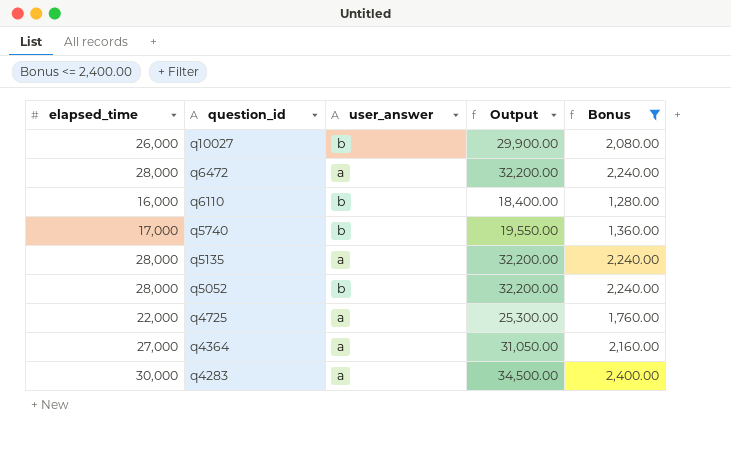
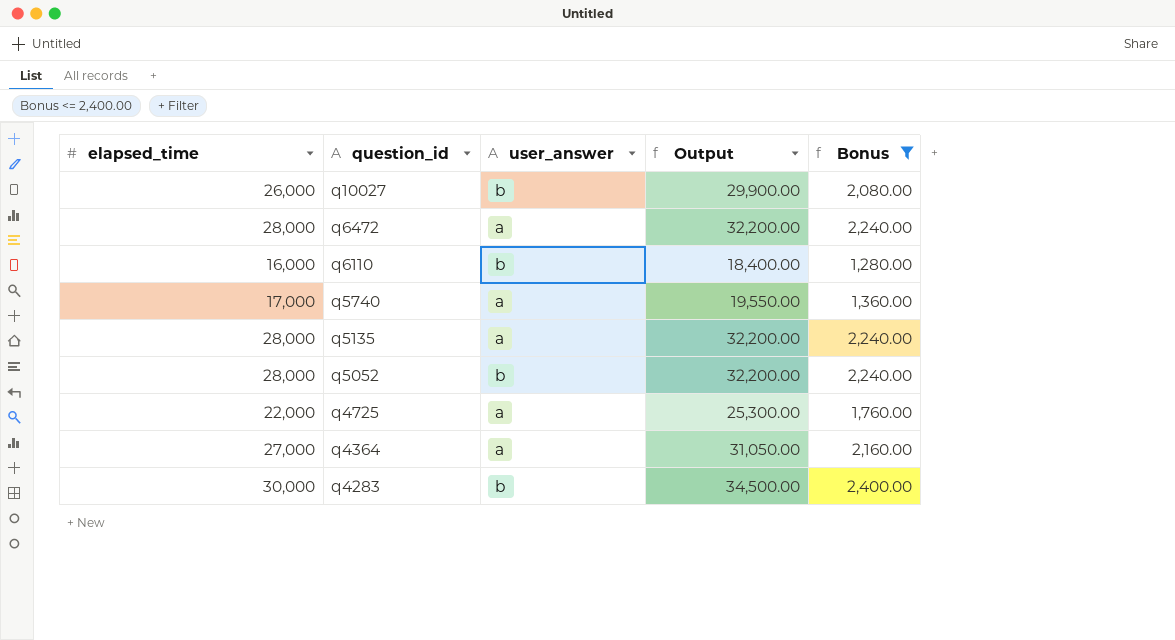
q5740 | user_answer: b -> a
q4283 | user_answer: a -> b

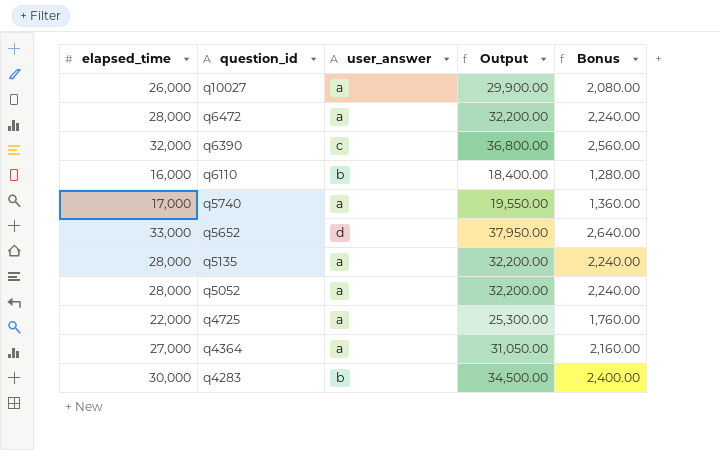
filter: Bonus <= 2,400.00 -> none
q10027 | user_answer: b -> a
q5052 | user_answer: b -> a

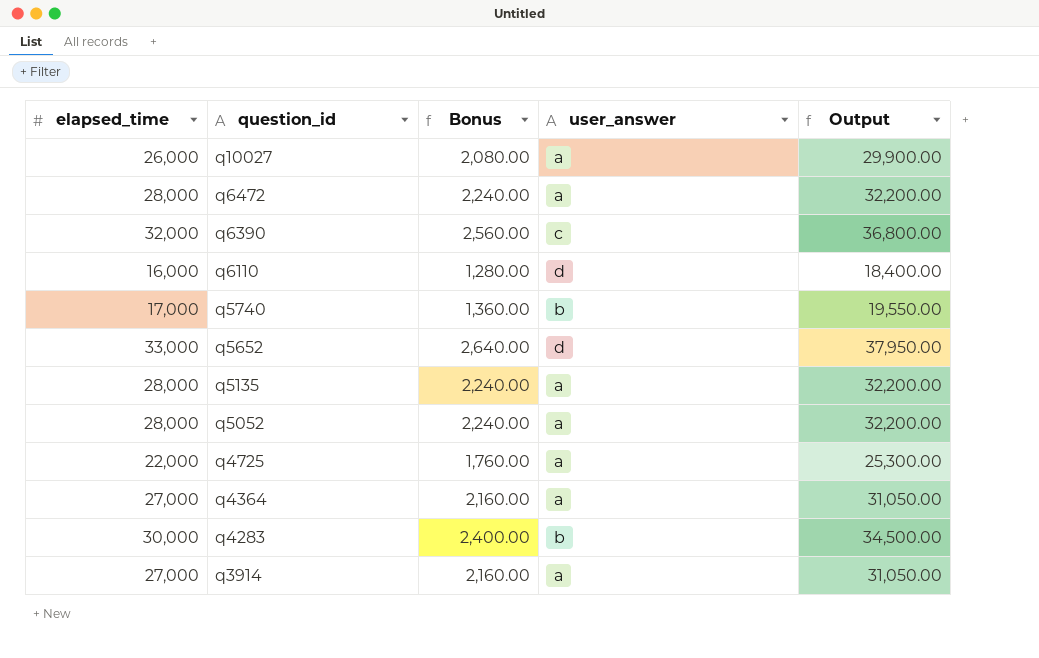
column Bonus | position: 5 -> 3
q6110 | user_answer: b -> d
q5740 | user_answer: a -> b
row q3914: none -> 27,000 | 2,160.00 | a | 31,050.00

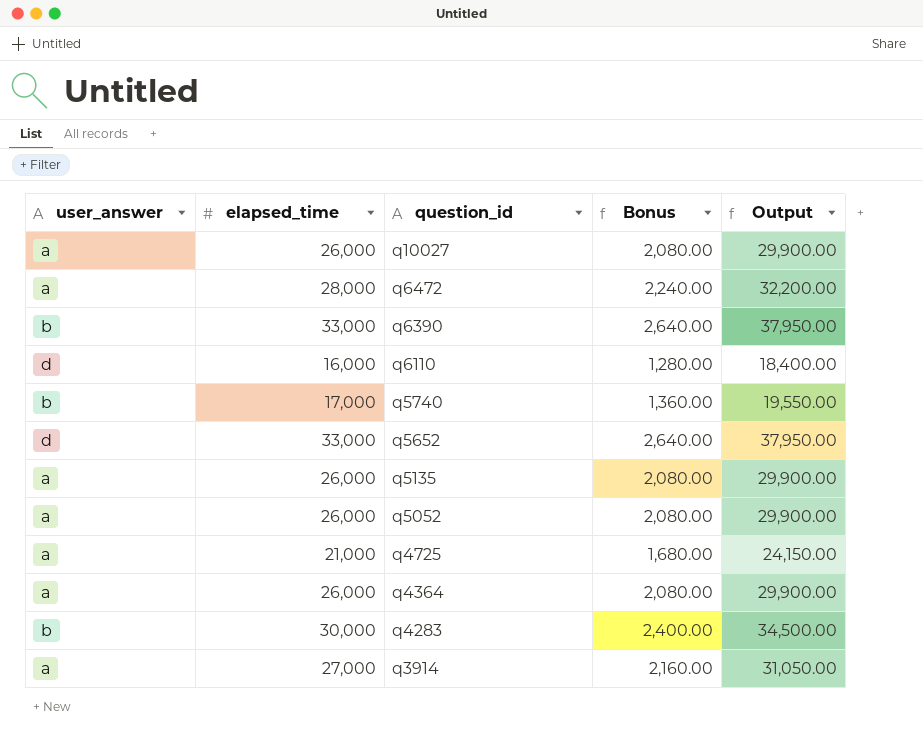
column user_answer | position: 4 -> 1
q6390 | user_answer: c -> b
q6390 | elapsed_time: 32,000 -> 33,000
q6390 | Bonus: 2,560.00 -> 2,640.00
q6390 | Output: 36,800.00 -> 37,950.00
q5135 | elapsed_time: 28,000 -> 26,000
q5135 | Bonus: 2,240.00 -> 2,080.00
q5135 | Output: 32,200.00 -> 29,900.00
q5052 | elapsed_time: 28,000 -> 26,000
q5052 | Bonus: 2,240.00 -> 2,080.00
q5052 | Output: 32,200.00 -> 29,900.00
q4725 | elapsed_time: 22,000 -> 21,000
q4725 | Bonus: 1,760.00 -> 1,680.00
q4725 | Output: 25,300.00 -> 24,150.00
q4364 | elapsed_time: 27,000 -> 26,000
q4364 | Bonus: 2,160.00 -> 2,080.00
q4364 | Output: 31,050.00 -> 29,900.00

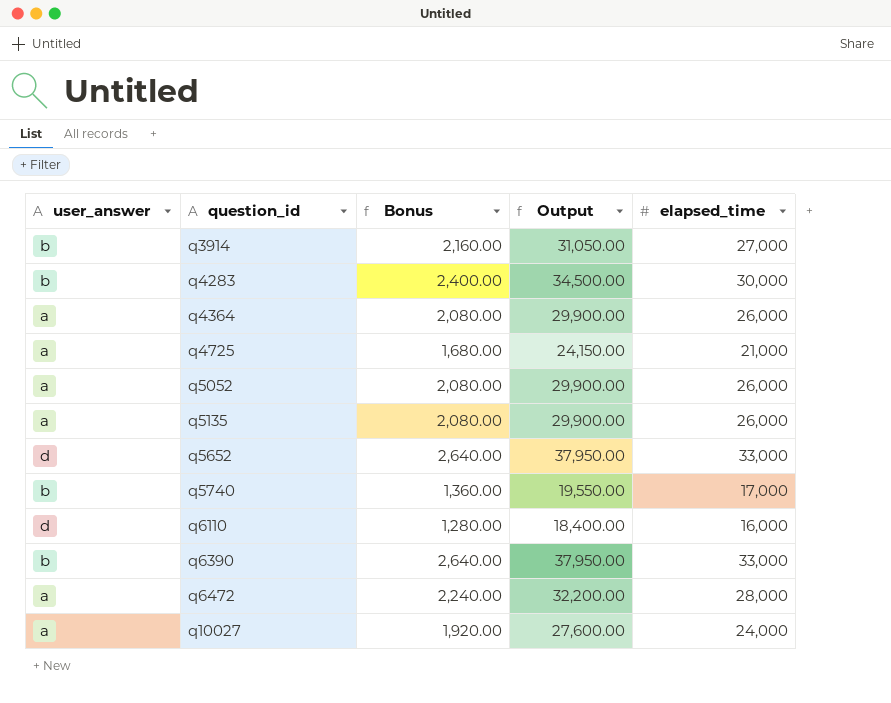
row order: question_id descending -> question_id ascending
column elapsed_time | position: 2 -> 5
q3914 | user_answer: a -> b
q10027 | Bonus: 2,080.00 -> 1,920.00
q10027 | Output: 29,900.00 -> 27,600.00
q10027 | elapsed_time: 26,000 -> 24,000

